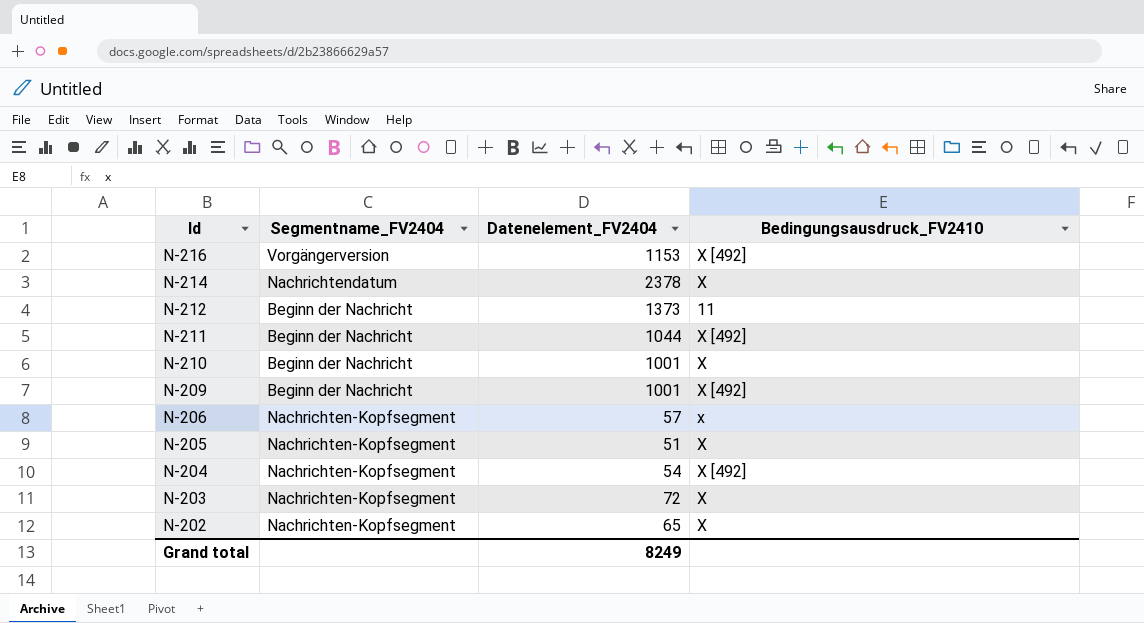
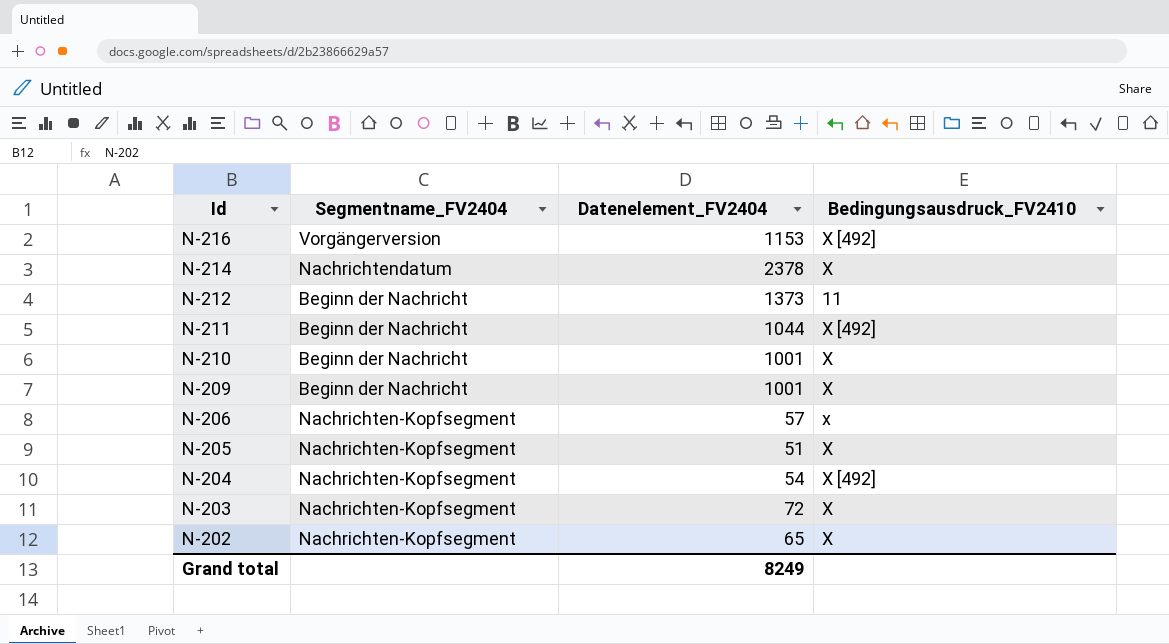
N-209 | Bedingungsausdruck_FV2410: X [492] -> X

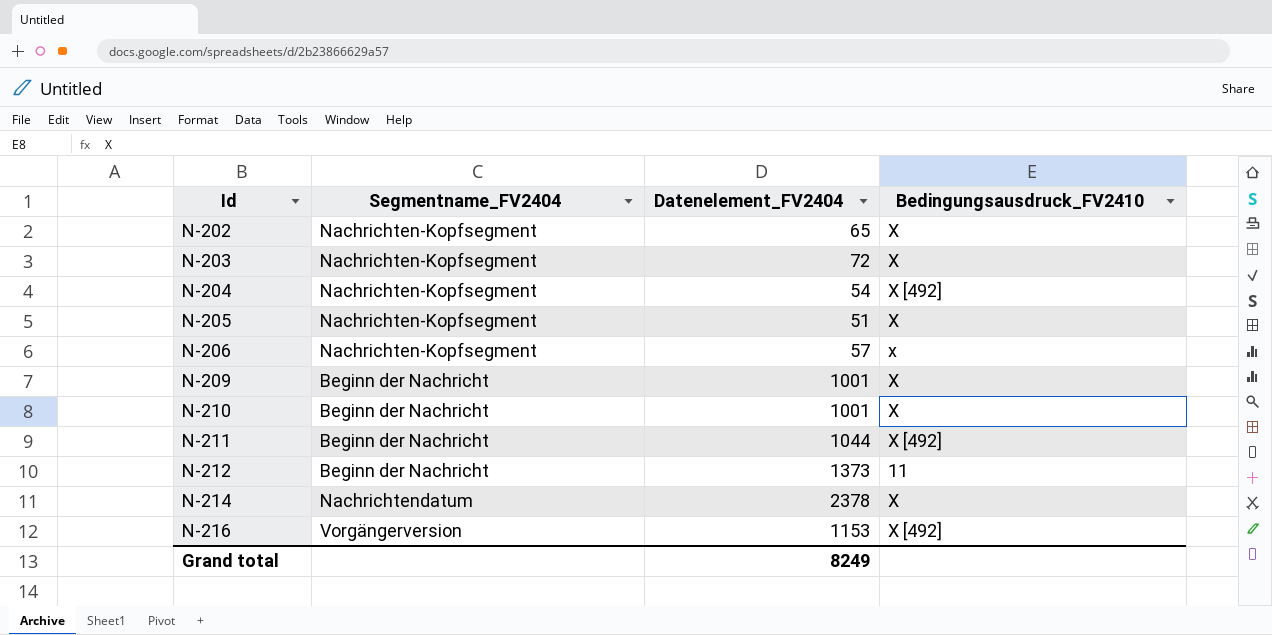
row order: Id descending -> Id ascending

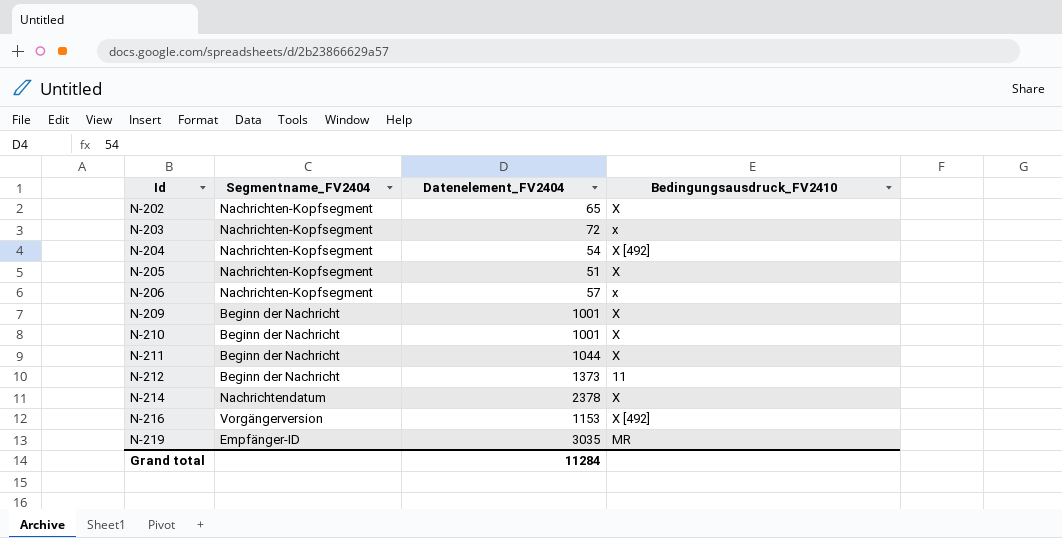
N-203 | Bedingungsausdruck_FV2410: X -> x
N-211 | Bedingungsausdruck_FV2410: X [492] -> X
row N-219: none -> Empfänger-ID | 3035 | MR
Grand total | Datenelement_FV2404: 8249 -> 11284

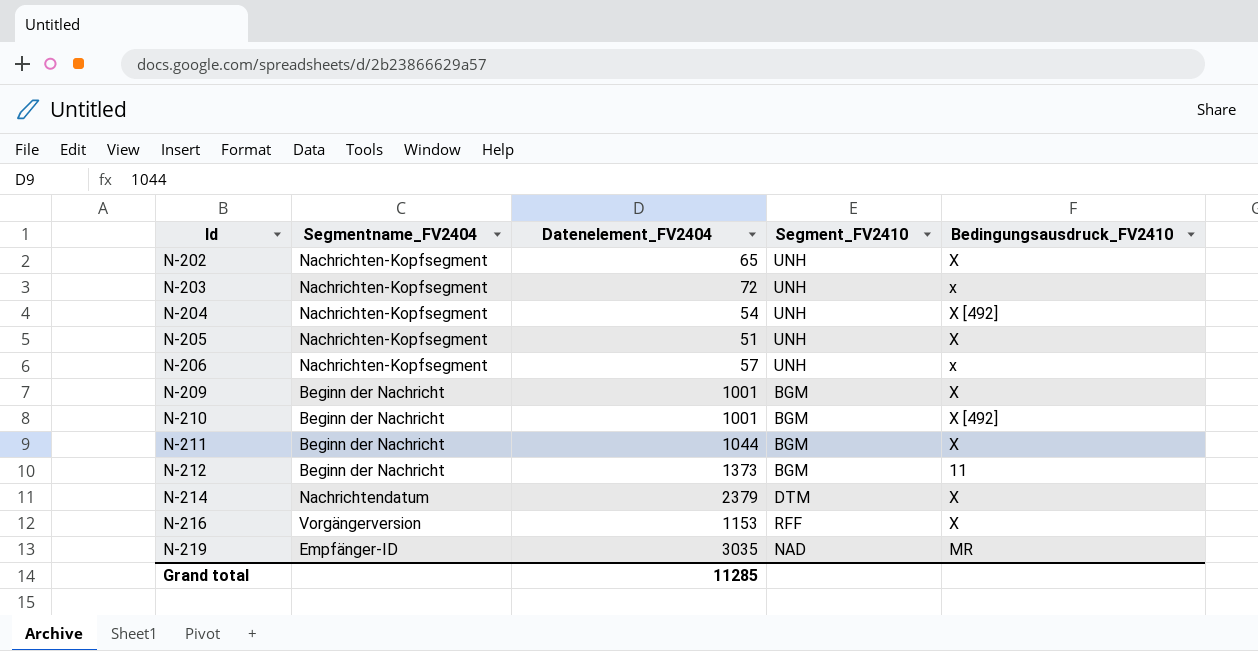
column Segment_FV2410 | position: none -> 4
N-210 | Bedingungsausdruck_FV2410: X -> X [492]
N-214 | Datenelement_FV2404: 2378 -> 2379
N-216 | Bedingungsausdruck_FV2410: X [492] -> X
Grand total | Datenelement_FV2404: 11284 -> 11285

